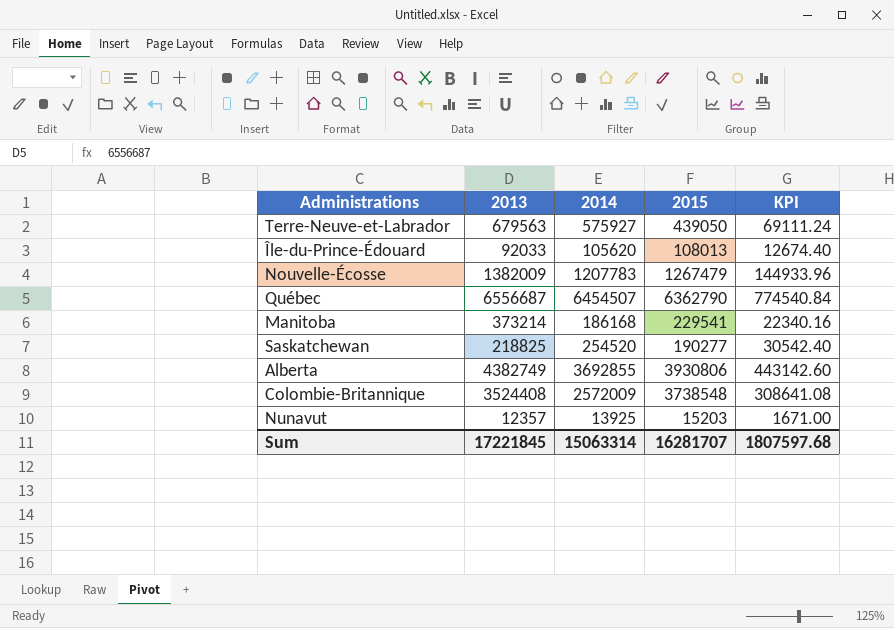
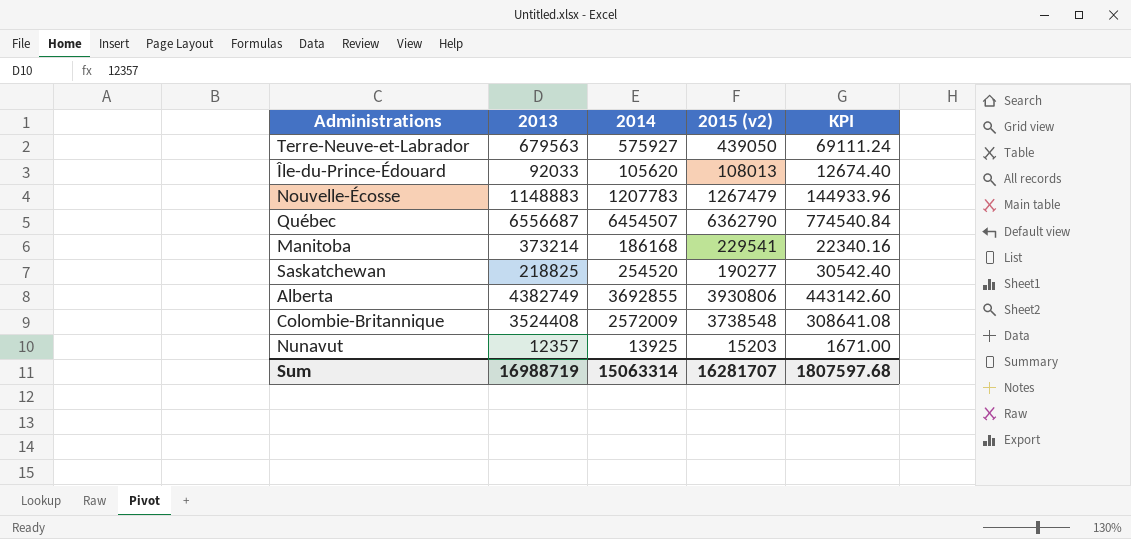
column name: 2015 -> 2015 (v2)
Nouvelle-Écosse | 2013: 1382009 -> 1148883
Sum | 2013: 17221845 -> 16988719

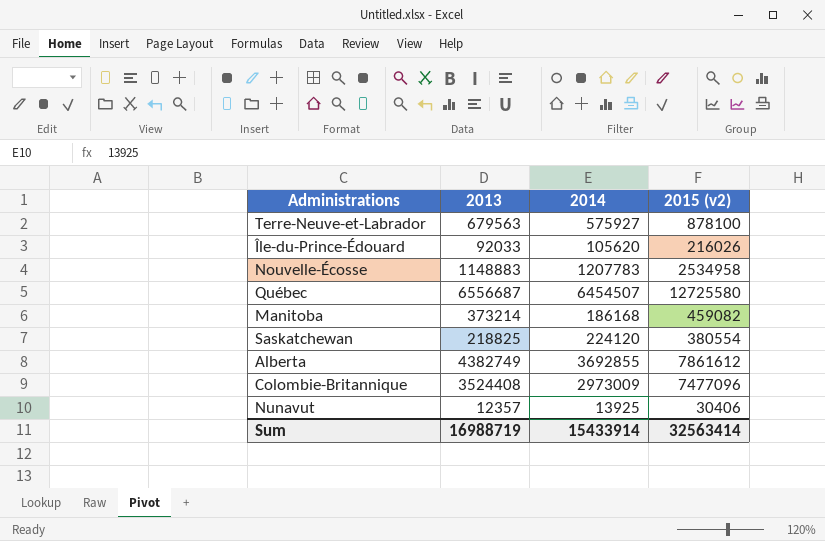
column KPI | formula: [2014] * 0.12 -> none
Terre-Neuve-et-Labrador | 2015 (v2): 439050 -> 878100
Île-du-Prince-Édouard | 2015 (v2): 108013 -> 216026
Nouvelle-Écosse | 2015 (v2): 1267479 -> 2534958
Québec | 2015 (v2): 6362790 -> 12725580
Manitoba | 2015 (v2): 229541 -> 459082
Saskatchewan | 2014: 254520 -> 224120
Saskatchewan | 2015 (v2): 190277 -> 380554
Alberta | 2015 (v2): 3930806 -> 7861612
Colombie-Britannique | 2014: 2572009 -> 2973009
Colombie-Britannique | 2015 (v2): 3738548 -> 7477096
Nunavut | 2015 (v2): 15203 -> 30406
Sum | 2014: 15063314 -> 15433914
Sum | 2015 (v2): 16281707 -> 32563414

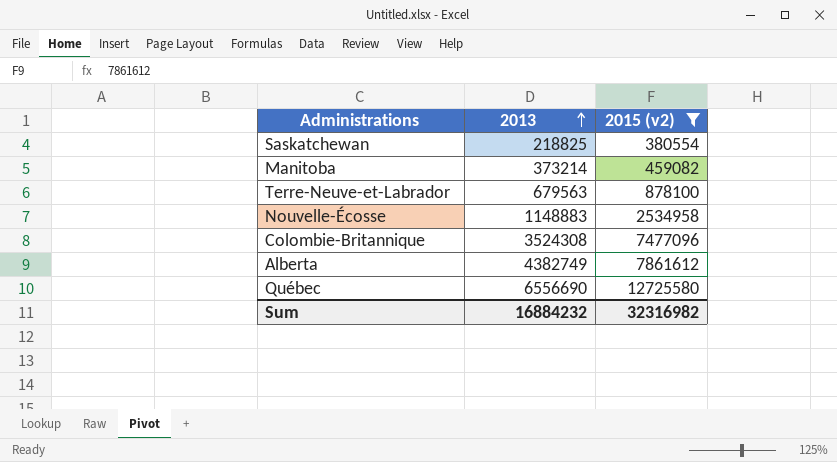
filter: none -> 2015 (v2) >= 380554
row order: none -> 2013 ascending
column 2014 | position: 3 -> none
Colombie-Britannique | 2013: 3524408 -> 3524308
Québec | 2013: 6556687 -> 6556690
Sum | 2013: 16988719 -> 16884232
Sum | 2015 (v2): 32563414 -> 32316982

